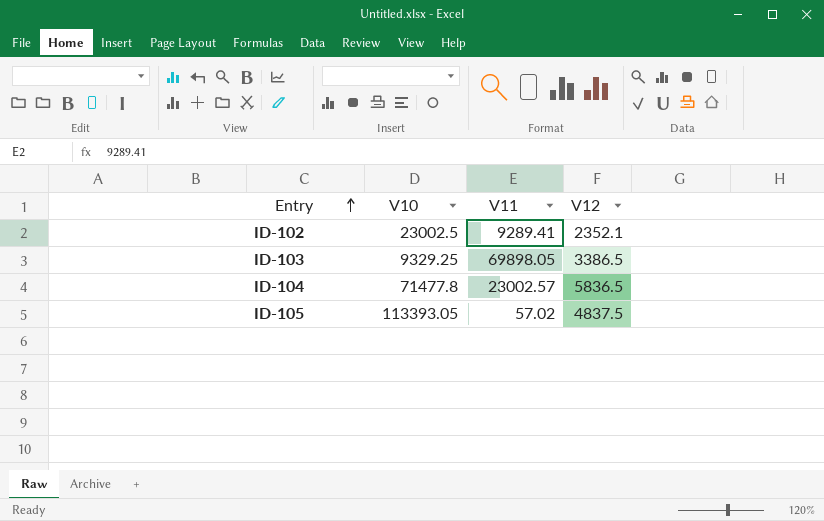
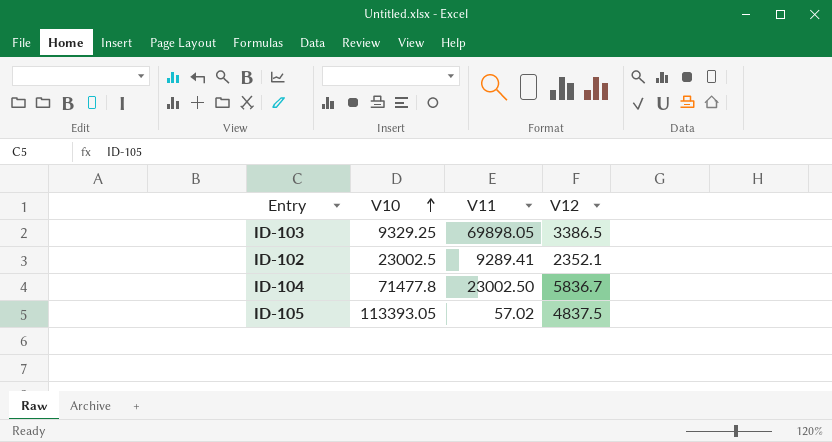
row order: Entry ascending -> V10 ascending
ID-104 | V11: 23002.57 -> 23002.50
ID-104 | V12: 5836.5 -> 5836.7

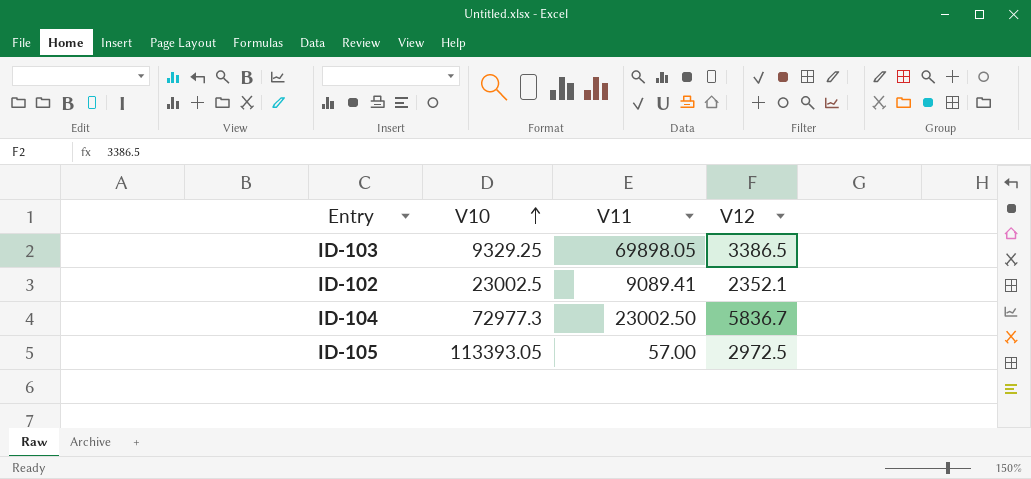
ID-102 | V11: 9289.41 -> 9089.41
ID-104 | V10: 71477.8 -> 72977.3
ID-105 | V11: 57.02 -> 57.00
ID-105 | V12: 4837.5 -> 2972.5

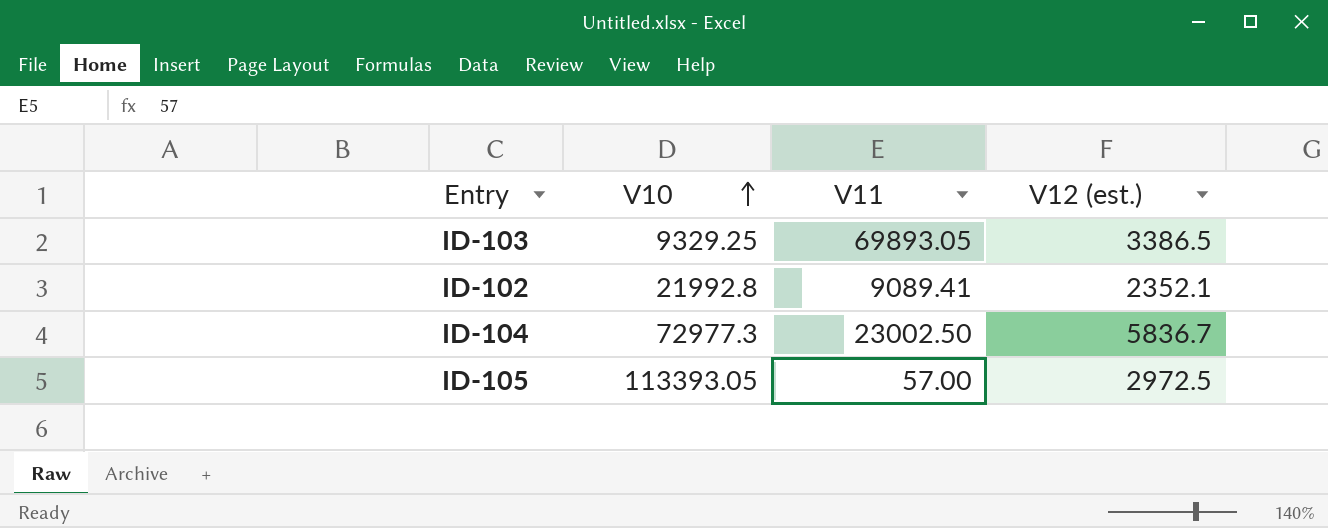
column name: V12 -> V12 (est.)
ID-103 | V11: 69898.05 -> 69893.05
ID-102 | V10: 23002.5 -> 21992.8

